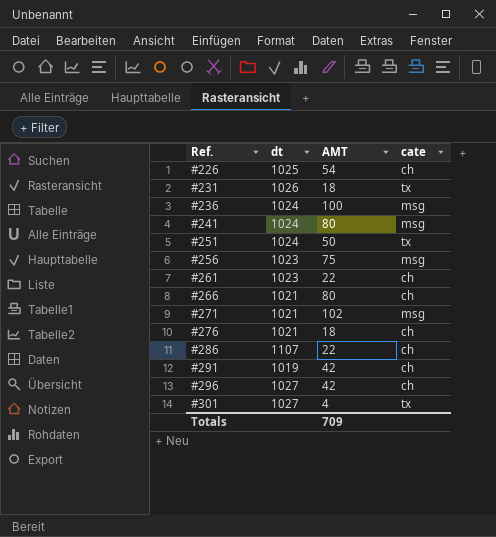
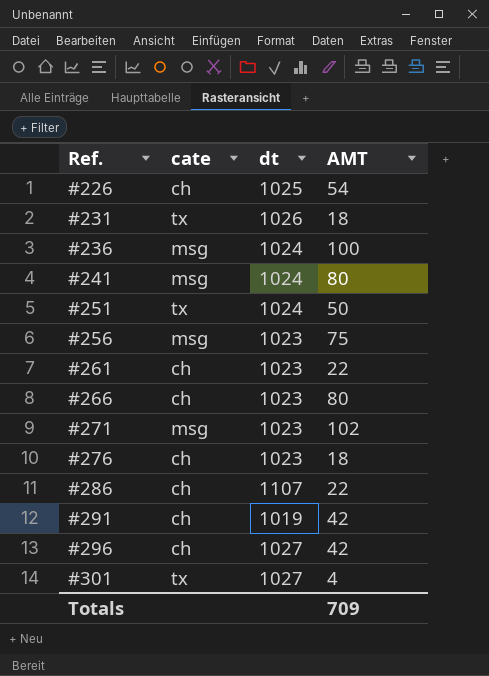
column cate | position: 4 -> 2
#266 | dt: 1021 -> 1023
#271 | dt: 1021 -> 1023
#276 | dt: 1021 -> 1023

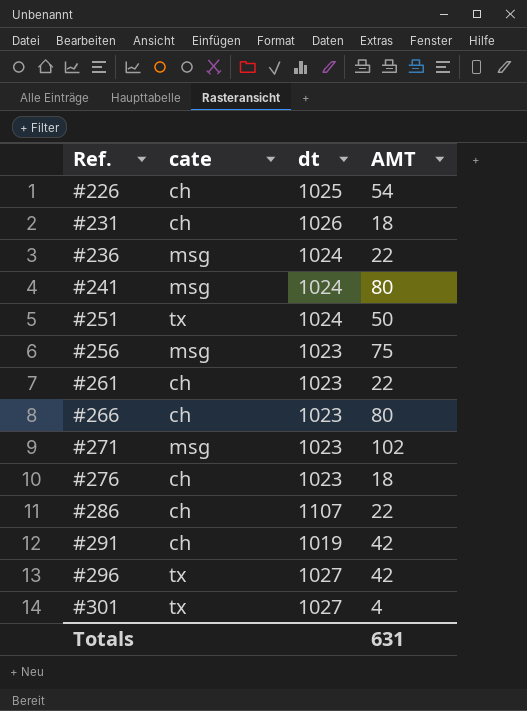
#231 | cate: tx -> ch
#236 | AMT: 100 -> 22
#296 | cate: ch -> tx
Totals | AMT: 709 -> 631

